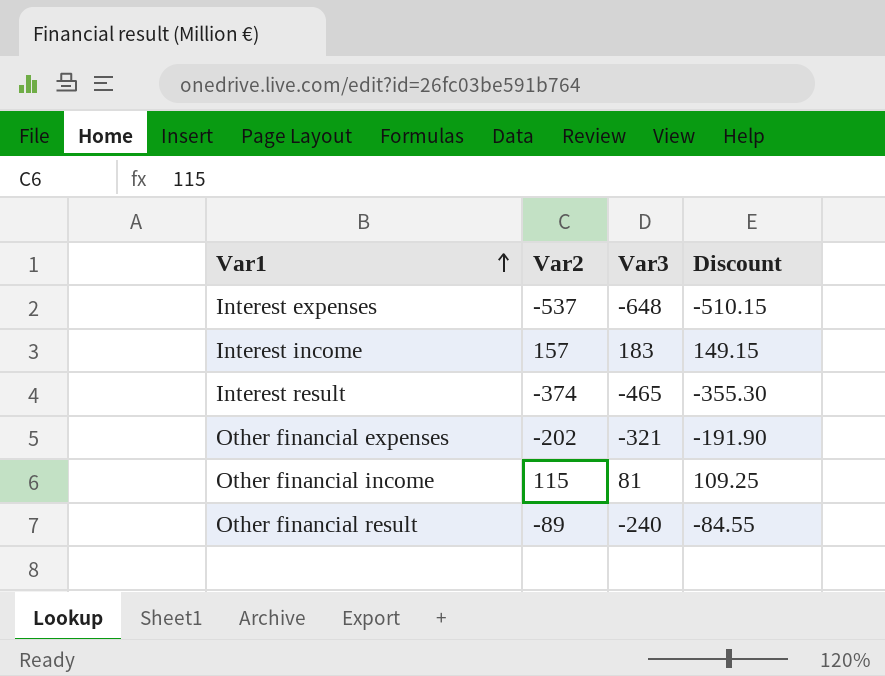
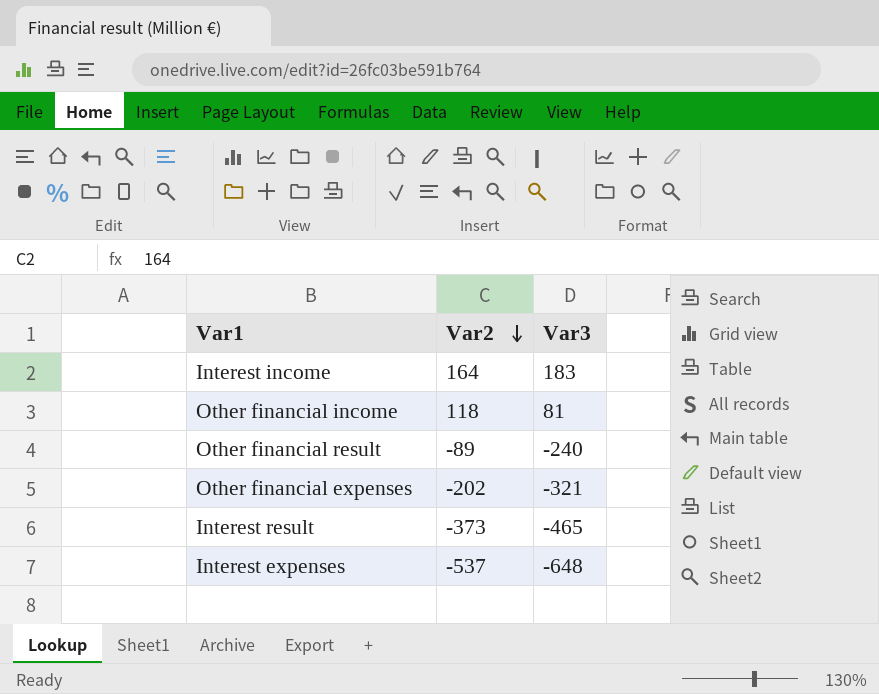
row order: Var1 ascending -> Var2 descending
column Discount | formula: [Var2] * 0.95 -> none
Interest income | Var2: 157 -> 164
Other financial income | Var2: 115 -> 118
Interest result | Var2: -374 -> -373

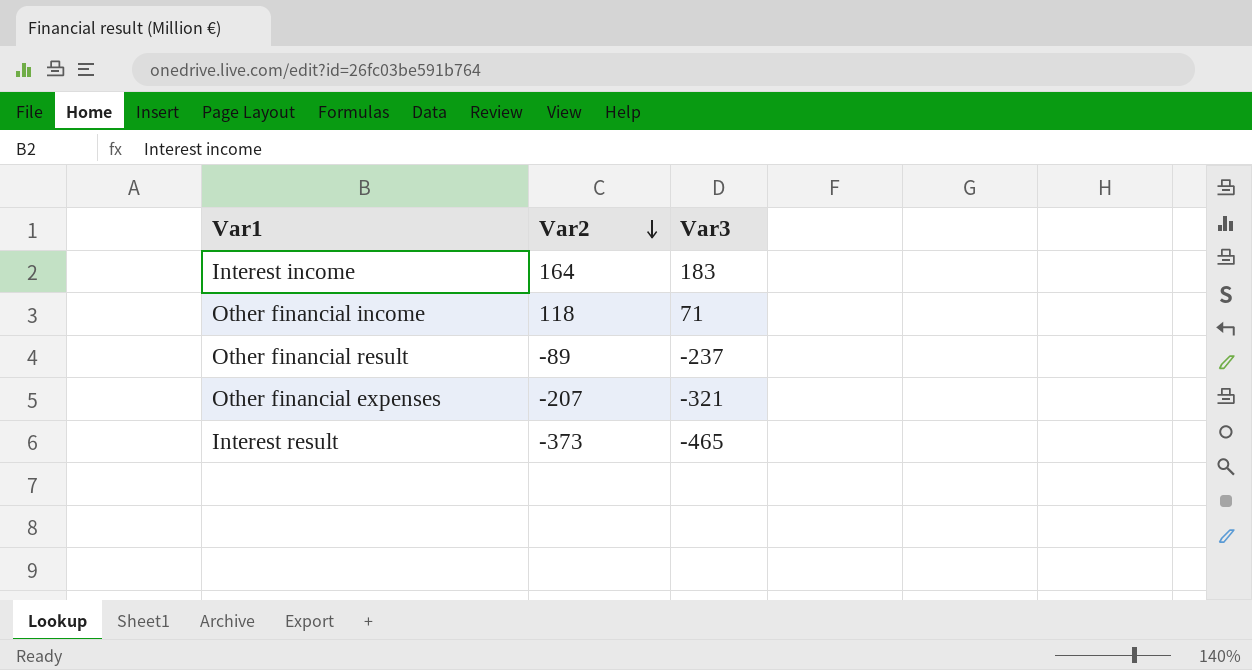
row Interest expenses: -537 | -648 -> none
Other financial income | Var3: 81 -> 71
Other financial result | Var3: -240 -> -237
Other financial expenses | Var2: -202 -> -207

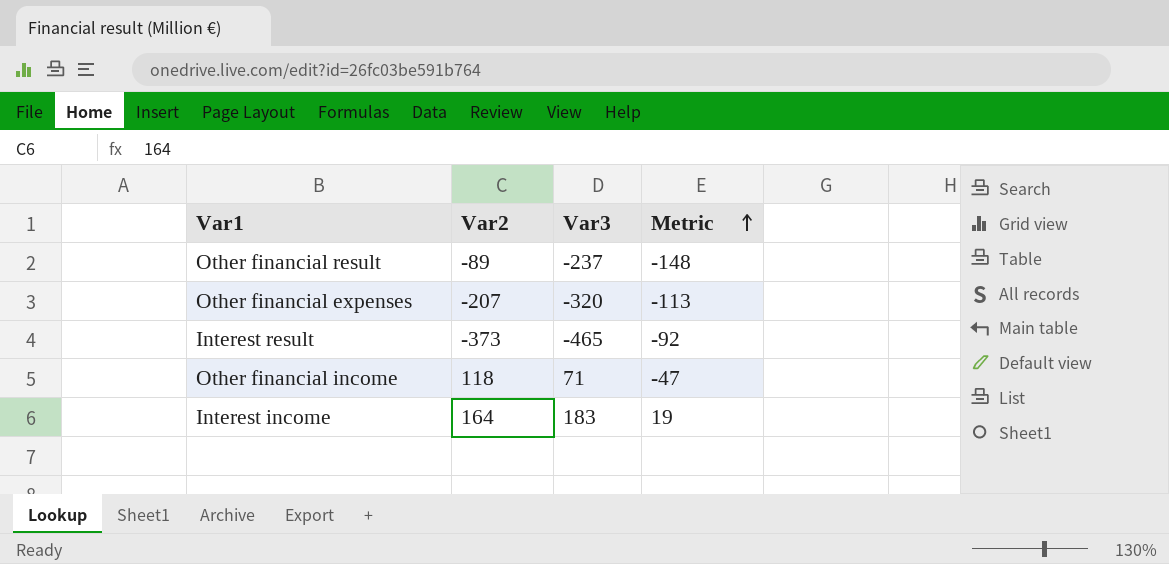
row order: Var2 descending -> Metric ascending
column Metric | formula: none -> [Var3] - [Var2]
Other financial expenses | Var3: -321 -> -320

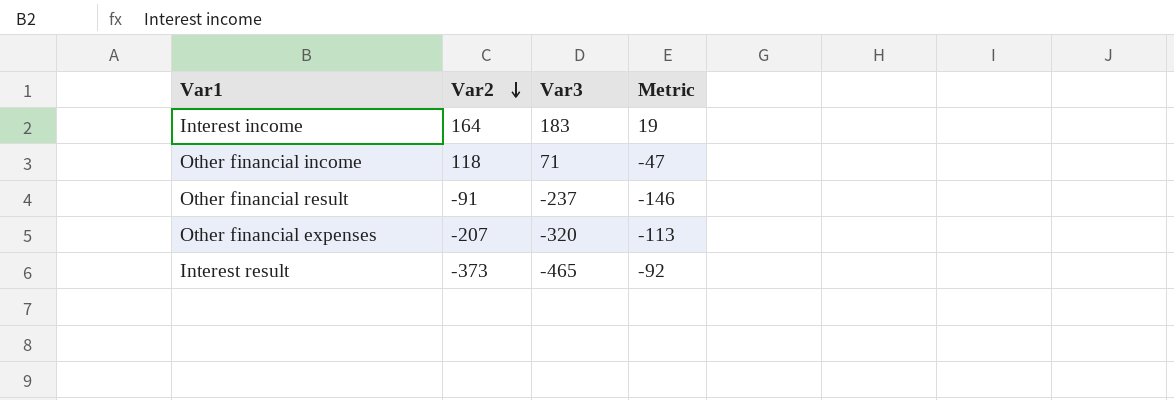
row order: Metric ascending -> Var2 descending
Other financial result | Var2: -89 -> -91
Other financial result | Metric: -148 -> -146

